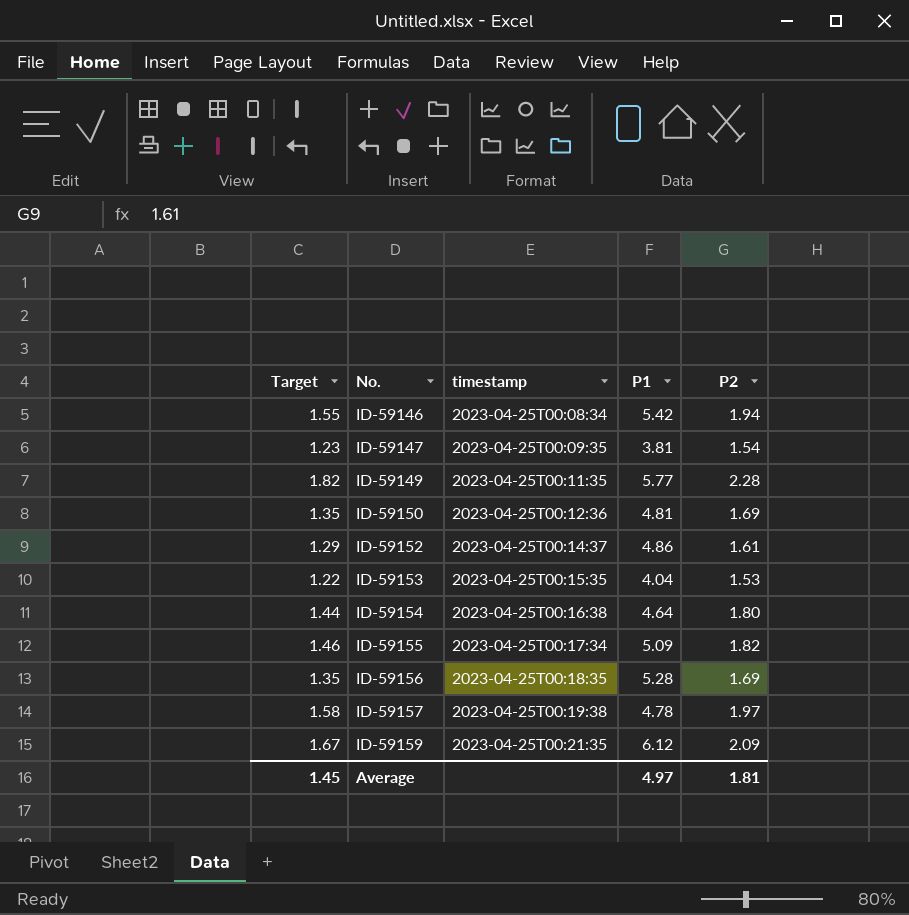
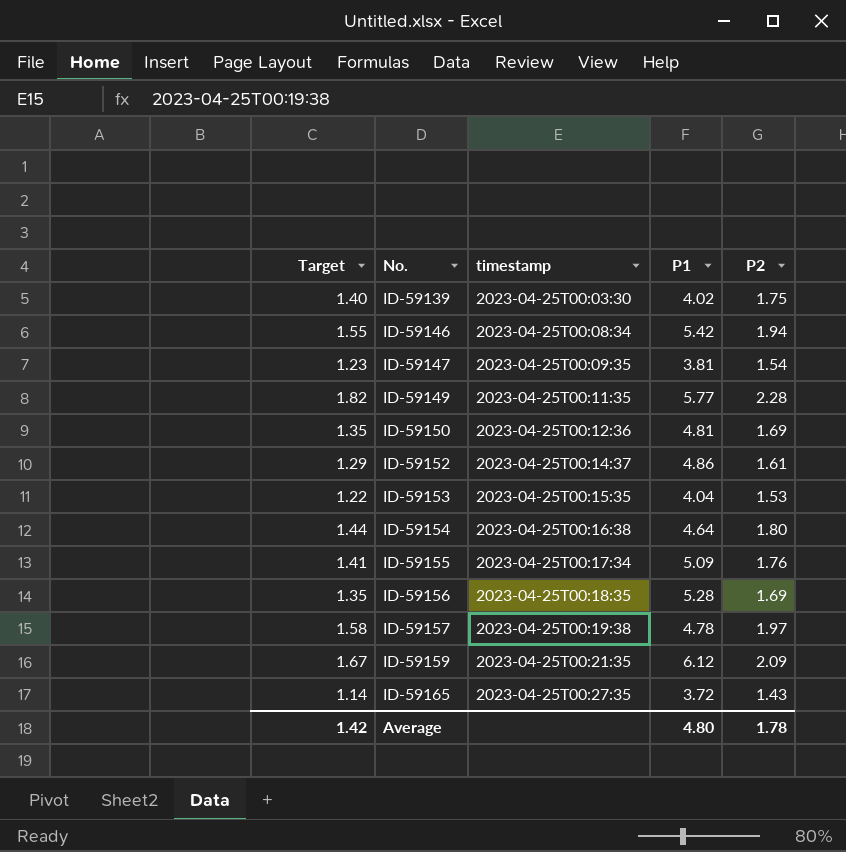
row ID-59139: none -> 1.40 | 2023-04-25T00:03:30 | 4.02 | 1.75
ID-59155 | Target: 1.46 -> 1.41
ID-59155 | P2: 1.82 -> 1.76
row ID-59165: none -> 1.14 | 2023-04-25T00:27:35 | 3.72 | 1.43
Average | Target: 1.45 -> 1.42
Average | P1: 4.97 -> 4.80
Average | P2: 1.81 -> 1.78

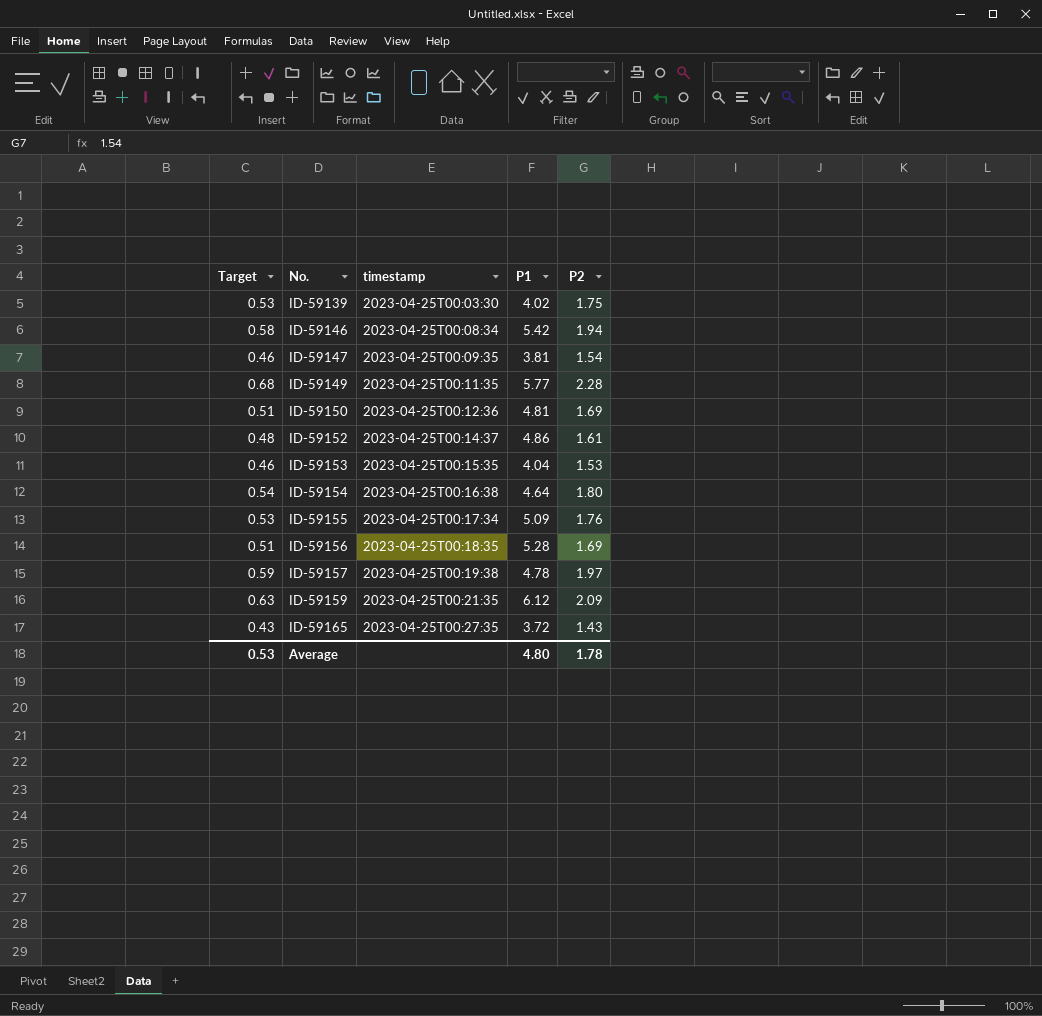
column Target | formula: [P2] * 0.8 -> [P2] * 0.3
Average | Target: 1.42 -> 0.53

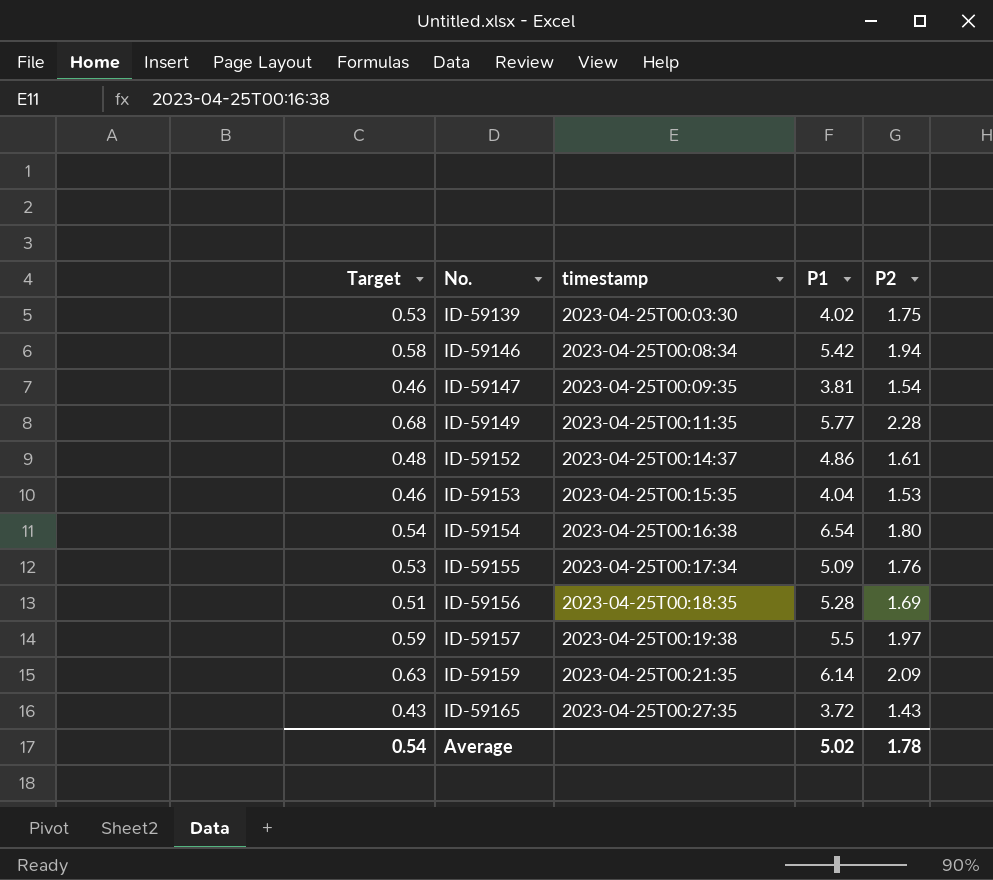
row ID-59150: 0.51 | 2023-04-25T00:12:36 | 4.81 | 1.69 -> none
ID-59154 | P1: 4.64 -> 6.54
ID-59157 | P1: 4.78 -> 5.5
ID-59159 | P1: 6.12 -> 6.14
Average | Target: 0.53 -> 0.54
Average | P1: 4.80 -> 5.02

